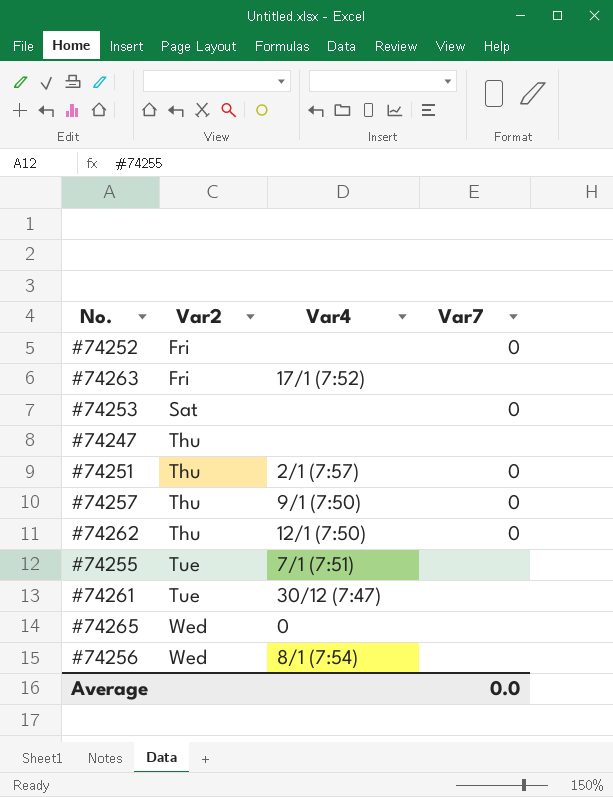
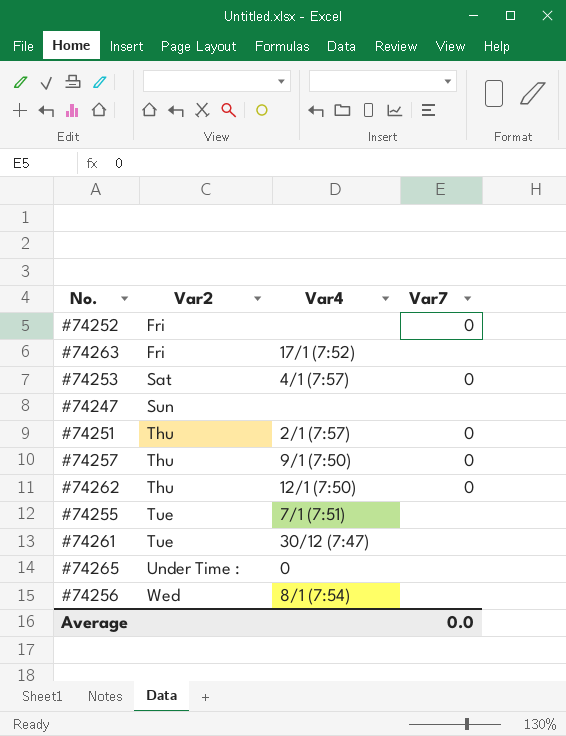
#74253 | Var4: none -> 4/1 (7:57)
#74247 | Var2: Thu -> Sun
#74265 | Var2: Wed -> Under Time :

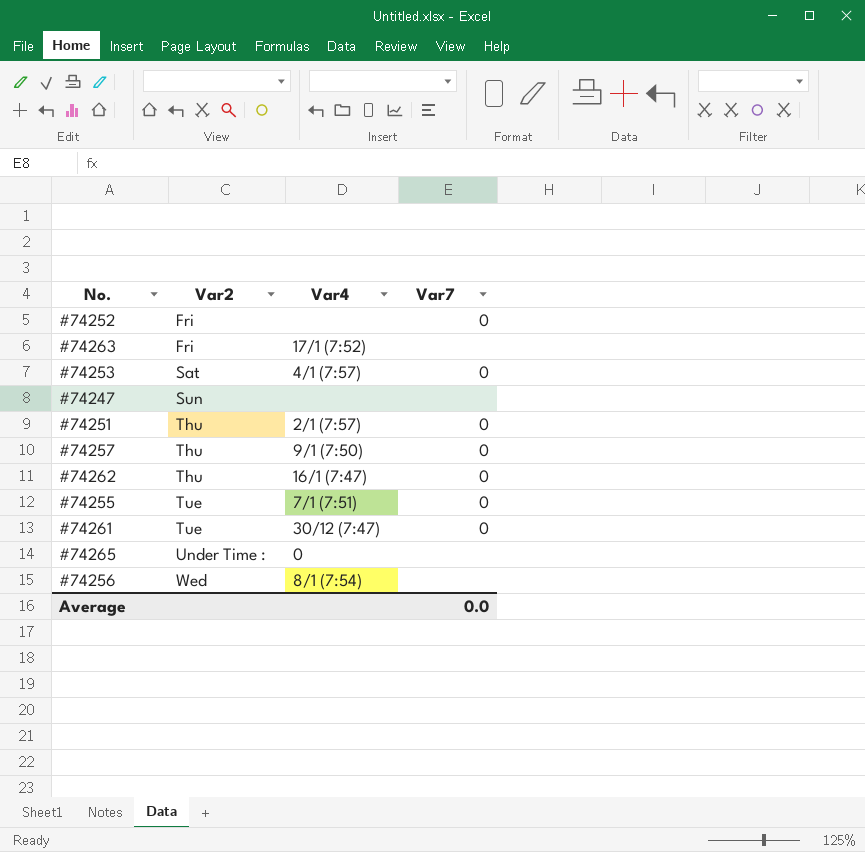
#74262 | Var4: 12/1 (7:50) -> 16/1 (7:47)
#74255 | Var7: none -> 0
#74261 | Var7: none -> 0

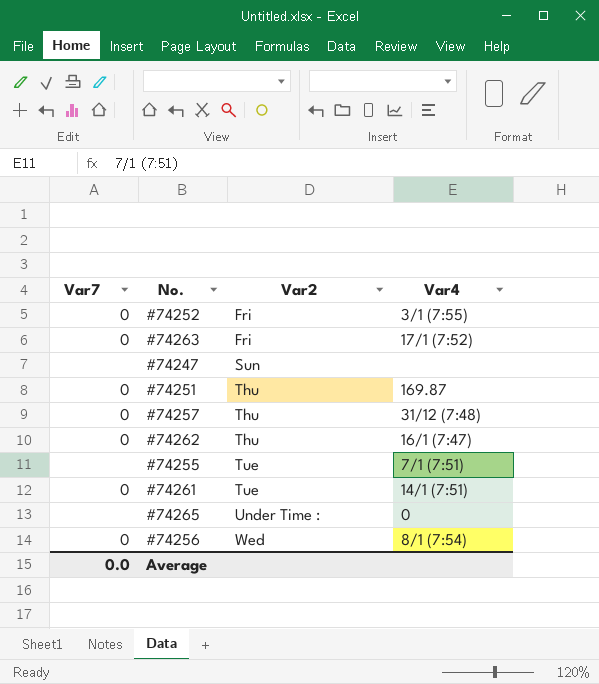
column Var7 | position: 4 -> 1
row #74253: Sat | 4/1 (7:57) | 0 -> none
#74252 | Var4: none -> 3/1 (7:55)
#74263 | Var7: none -> 0
#74251 | Var4: 2/1 (7:57) -> 169.87
#74257 | Var4: 9/1 (7:50) -> 31/12 (7:48)
#74255 | Var7: 0 -> none
#74261 | Var4: 30/12 (7:47) -> 14/1 (7:51)
#74256 | Var7: none -> 0

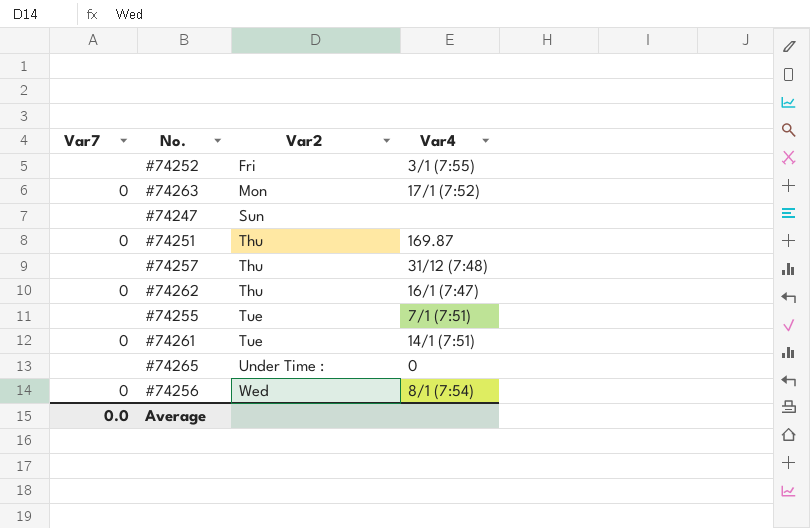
#74252 | Var7: 0 -> none
#74263 | Var2: Fri -> Mon
#74257 | Var7: 0 -> none

